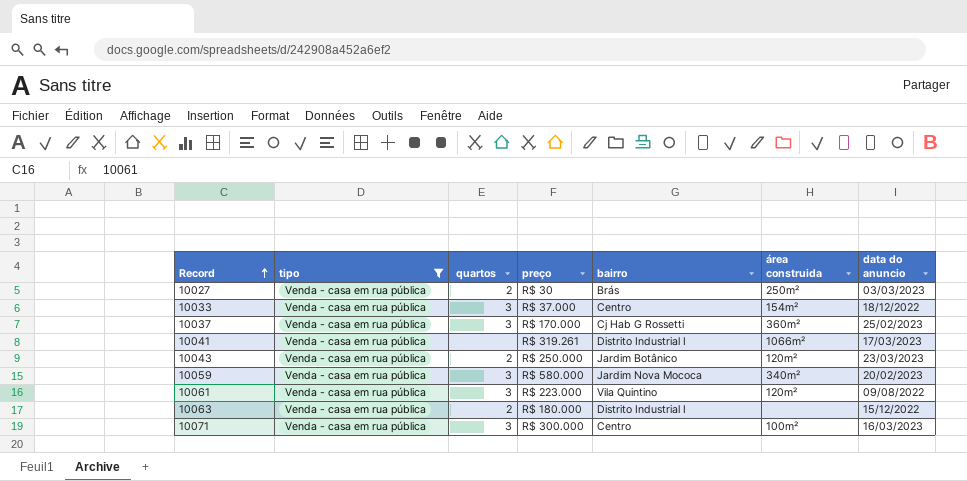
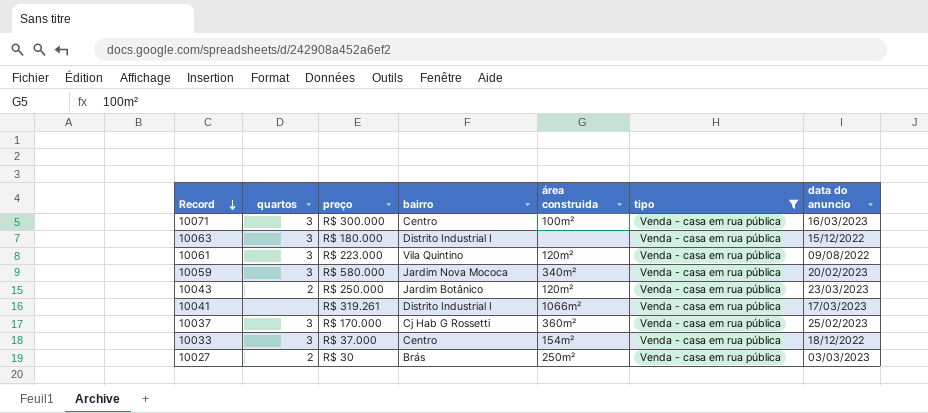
row order: Record ascending -> Record descending
column tipo | position: 2 -> 6
10063 | quartos: 2 -> 3

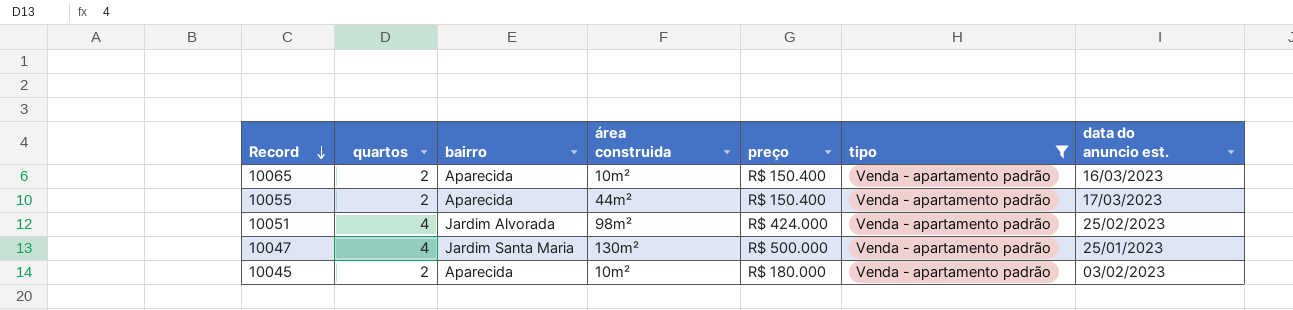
filter: tipo = Venda - casa em rua pública -> tipo = Venda - apartamento padrão
column preço | position: 3 -> 5
column name: data do anuncio -> data do anuncio est.

